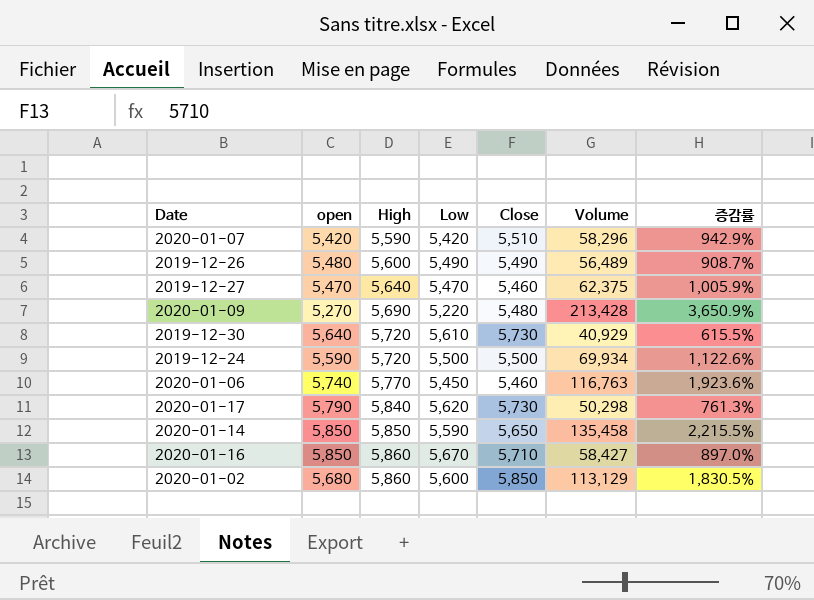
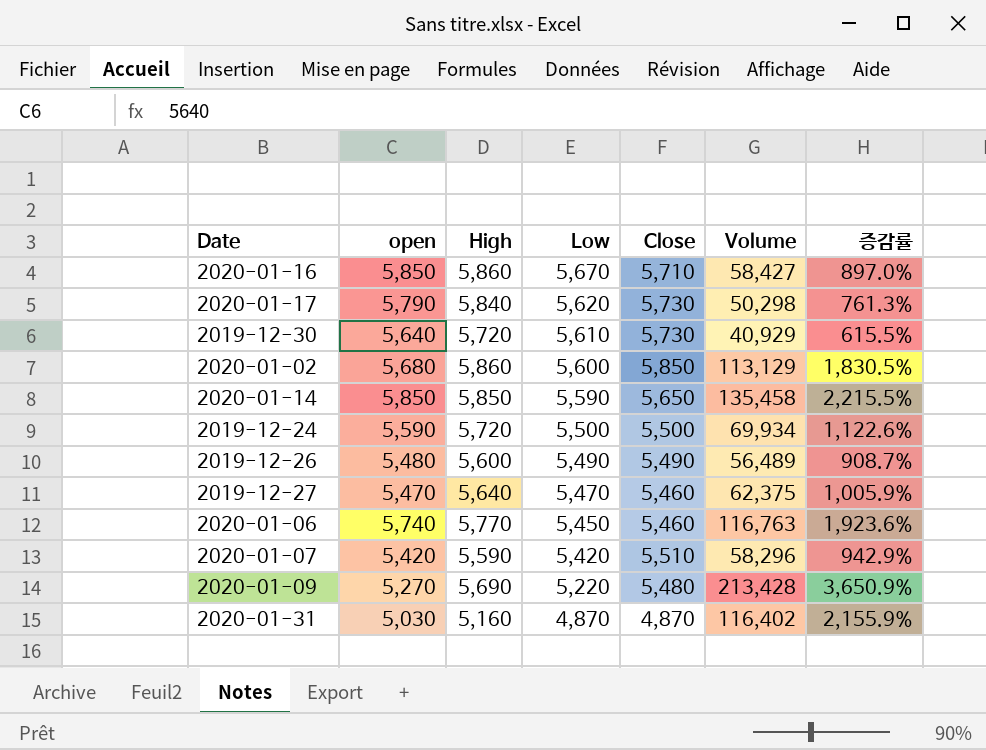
row order: High ascending -> Low descending
row 2020-01-31: none -> 5,030 | 5,160 | 4,870 | 4,870 | 116,402 | 2,155.9%

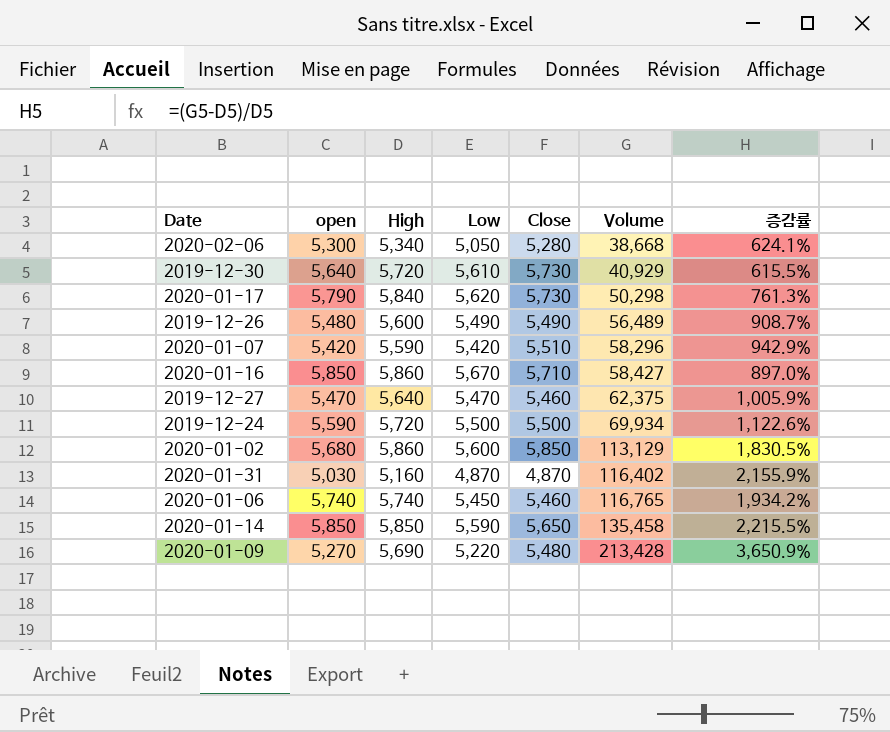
row order: Low descending -> Volume ascending
row 2020-02-06: none -> 5,300 | 5,340 | 5,050 | 5,280 | 38,668 | 624.1%
2020-01-06 | High: 5,770 -> 5,740
2020-01-06 | Volume: 116,763 -> 116,765
2020-01-06 | 증감률: 1,923.6% -> 1,934.2%

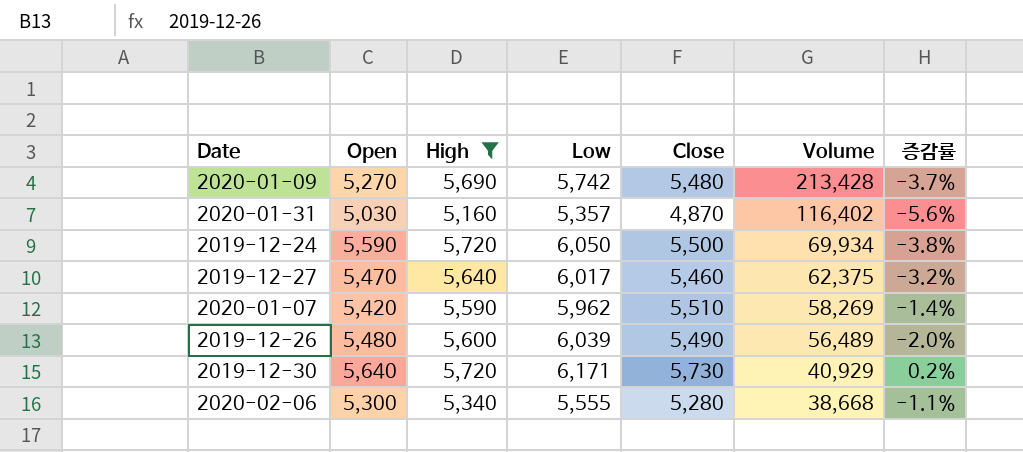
filter: none -> High <= 5,720
row order: Volume ascending -> Volume descending
column name: open -> Open
column 증감률 | formula: ([Volume] - [High]) / [High] -> ([Close] - [High]) / [High]
2020-01-09 | Low: 5,220 -> 5,742
2020-01-31 | Low: 4,870 -> 5,357
2019-12-24 | Low: 5,500 -> 6,050
2019-12-27 | Low: 5,470 -> 6,017
2020-01-07 | Low: 5,420 -> 5,962
2020-01-07 | Volume: 58,296 -> 58,269
2019-12-26 | Low: 5,490 -> 6,039
2019-12-30 | Low: 5,610 -> 6,171
2020-02-06 | Low: 5,050 -> 5,555

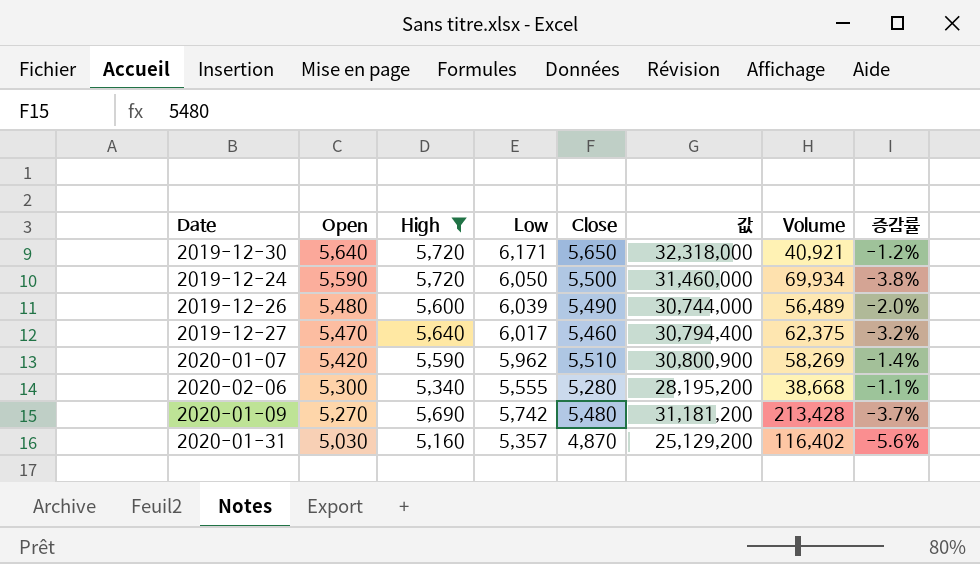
row order: Volume descending -> Open descending
column 값 | formula: none -> [High] * [Close]
2019-12-30 | Close: 5,730 -> 5,650
2019-12-30 | Volume: 40,929 -> 40,921
2019-12-30 | 증감률: 0.2% -> -1.2%

